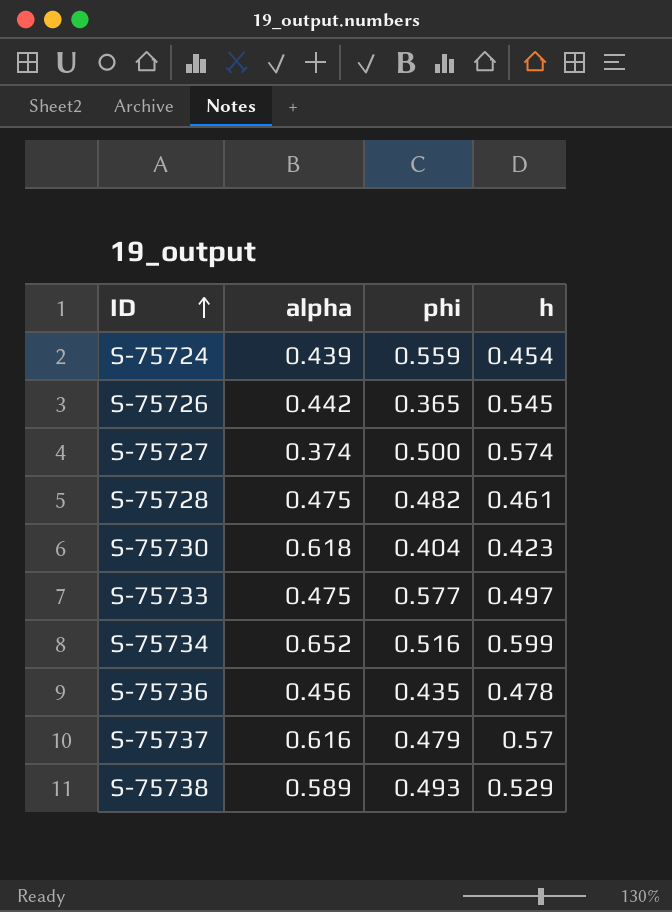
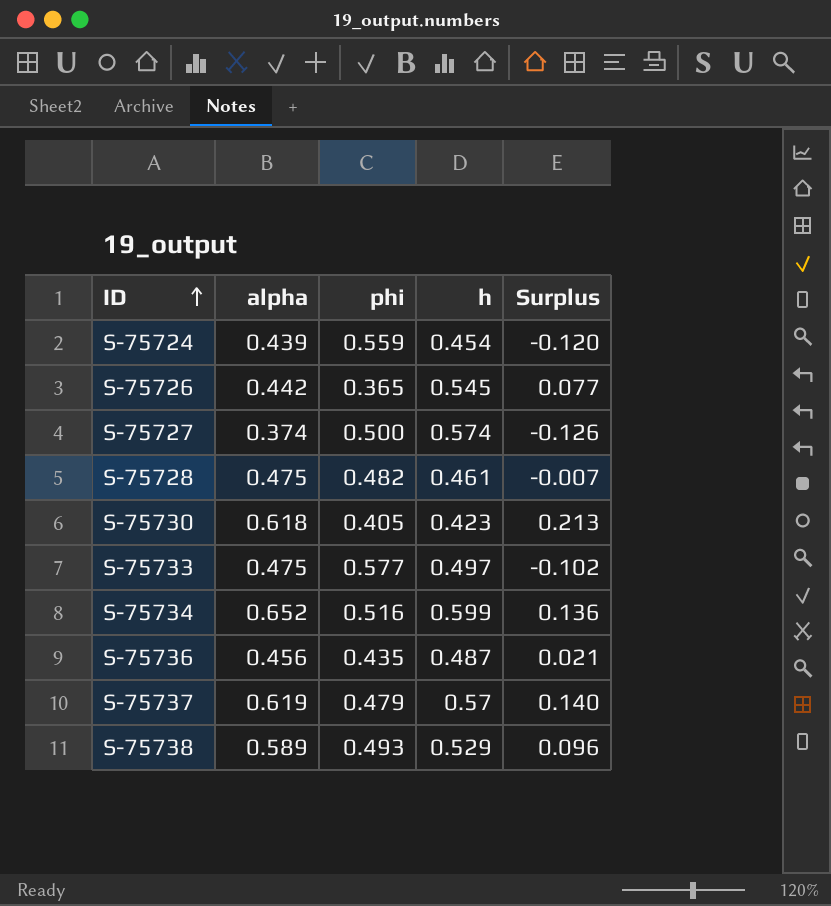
column Surplus | formula: none -> [alpha] - [phi]
S-75730 | phi: 0.404 -> 0.405
S-75736 | h: 0.478 -> 0.487
S-75737 | alpha: 0.616 -> 0.619

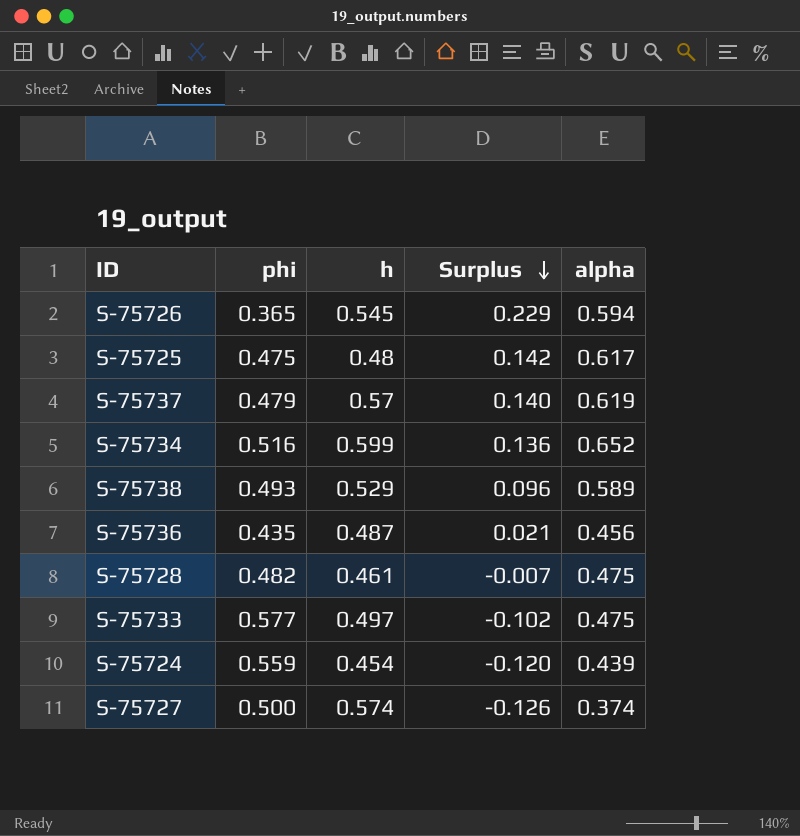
row order: ID ascending -> Surplus descending
column alpha | position: 2 -> 5
row S-75730: 0.618 | 0.405 | 0.423 | 0.213 -> none
S-75726 | Surplus: 0.077 -> 0.229
S-75726 | alpha: 0.442 -> 0.594
row S-75725: none -> 0.475 | 0.48 | 0.142 | 0.617

